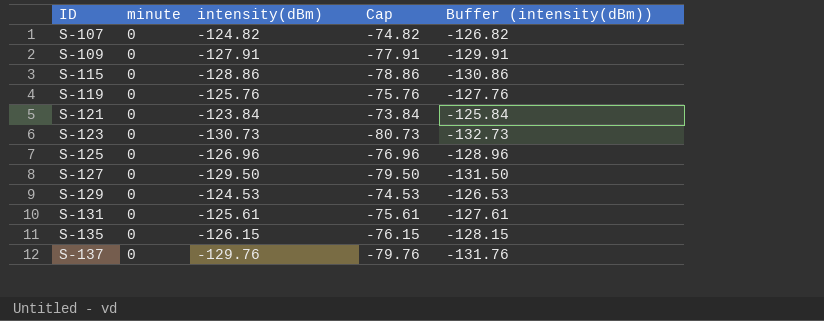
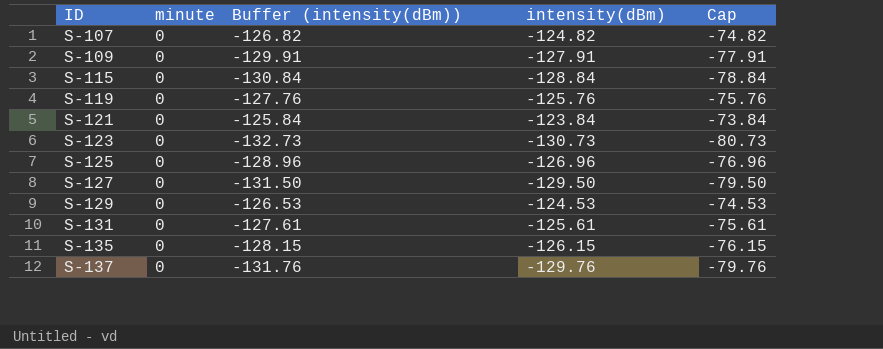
column Buffer (intensity(dBm)) | position: 5 -> 3
S-115 | Buffer (intensity(dBm)): -130.86 -> -130.84
S-115 | intensity(dBm): -128.86 -> -128.84
S-115 | Cap: -78.86 -> -78.84

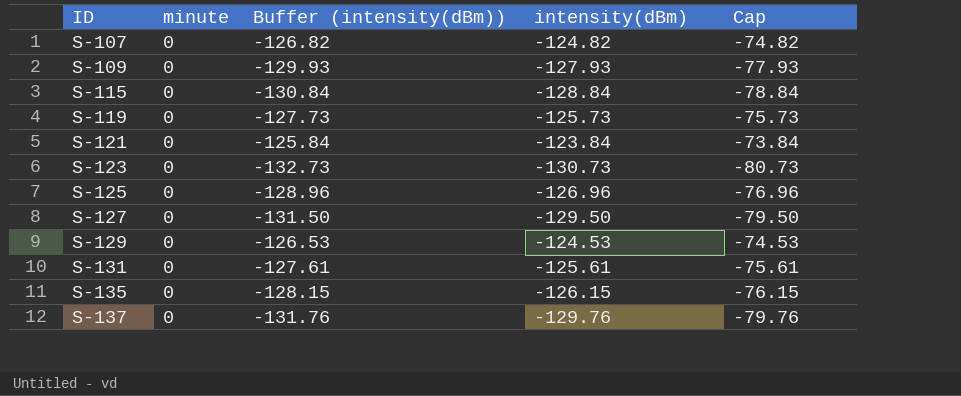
S-109 | Buffer (intensity(dBm)): -129.91 -> -129.93
S-109 | intensity(dBm): -127.91 -> -127.93
S-109 | Cap: -77.91 -> -77.93
S-119 | Buffer (intensity(dBm)): -127.76 -> -127.73
S-119 | intensity(dBm): -125.76 -> -125.73
S-119 | Cap: -75.76 -> -75.73

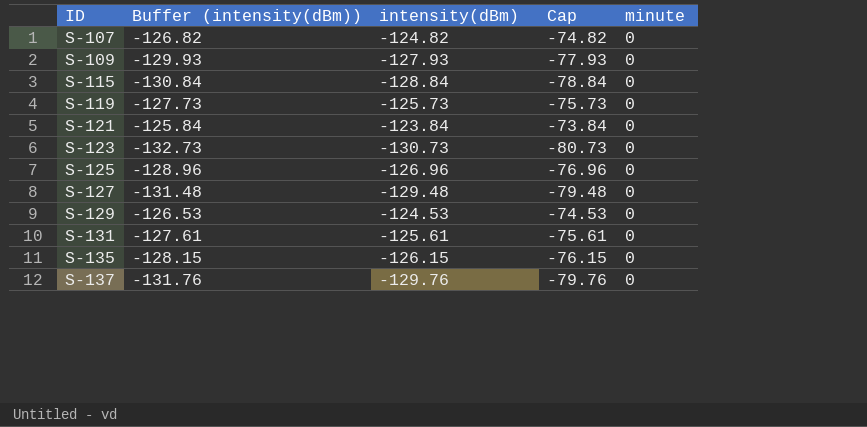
column minute | position: 2 -> 5
S-127 | Buffer (intensity(dBm)): -131.50 -> -131.48
S-127 | intensity(dBm): -129.50 -> -129.48
S-127 | Cap: -79.50 -> -79.48

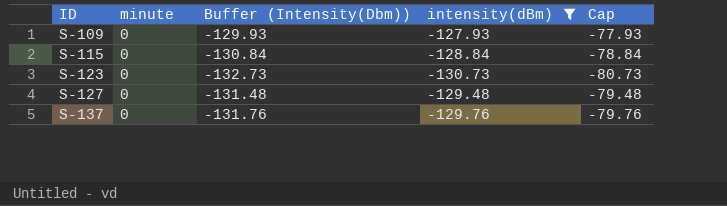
filter: none -> intensity(dBm) <= -127.93
column minute | position: 5 -> 2
column name: Buffer (intensity(dBm)) -> Buffer (Intensity(Dbm))

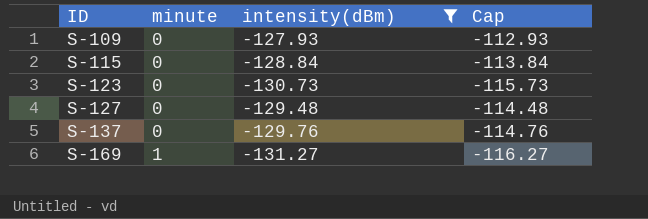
column Buffer (Intensity(Dbm)) | formula: [intensity(dBm)] - 2 -> none
column Cap | formula: [intensity(dBm)] + 50 -> [intensity(dBm)] + 15
row S-169: none -> 1 | -131.27 | -116.27

